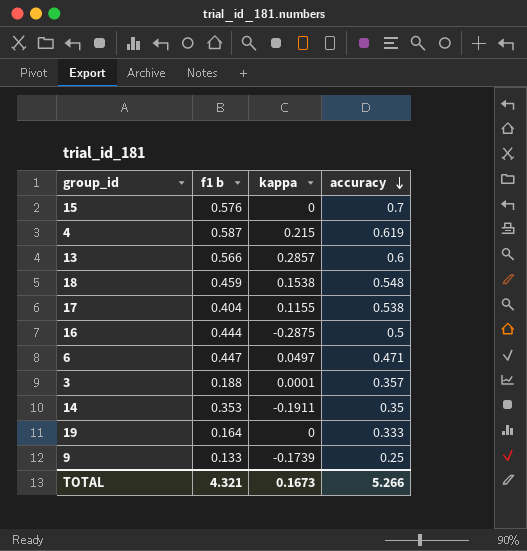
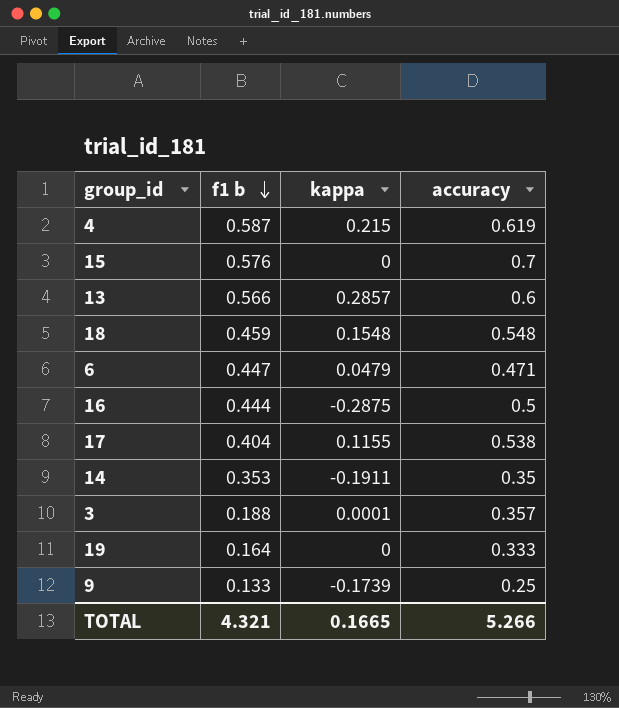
row order: accuracy descending -> f1 b descending
18 | kappa: 0.1538 -> 0.1548
6 | kappa: 0.0497 -> 0.0479
TOTAL | kappa: 0.1673 -> 0.1665

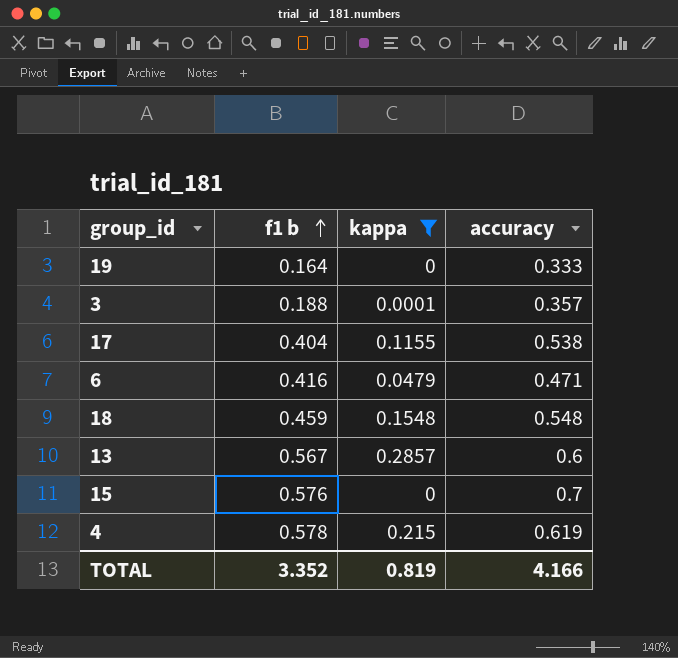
filter: none -> kappa >= 0
row order: f1 b descending -> f1 b ascending
6 | f1 b: 0.447 -> 0.416
13 | f1 b: 0.566 -> 0.567
4 | f1 b: 0.587 -> 0.578
TOTAL | f1 b: 4.321 -> 3.352
TOTAL | kappa: 0.1665 -> 0.819
TOTAL | accuracy: 5.266 -> 4.166

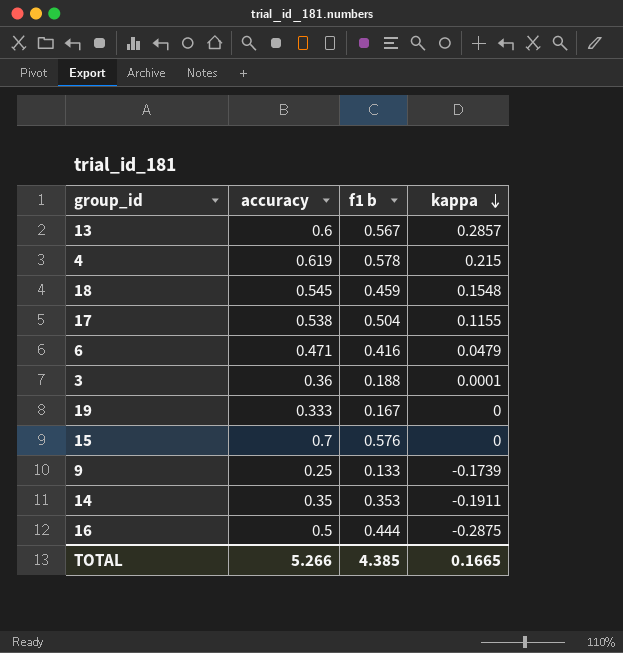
filter: kappa >= 0 -> none
row order: f1 b ascending -> kappa descending
column accuracy | position: 4 -> 2
18 | accuracy: 0.548 -> 0.545
17 | f1 b: 0.404 -> 0.504
3 | accuracy: 0.357 -> 0.36
19 | f1 b: 0.164 -> 0.167
TOTAL | accuracy: 4.166 -> 5.266
TOTAL | f1 b: 3.352 -> 4.385
TOTAL | kappa: 0.819 -> 0.1665

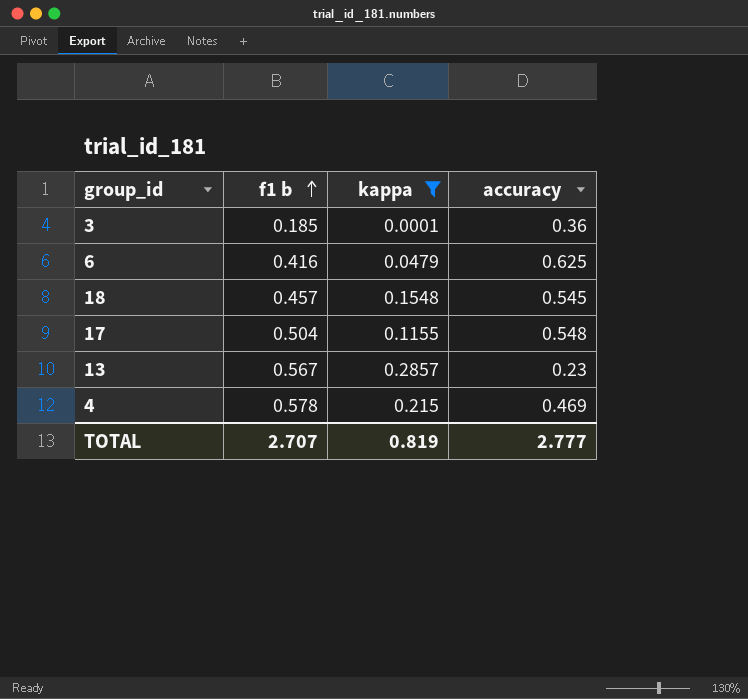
filter: none -> kappa >= 0.0001
row order: kappa descending -> f1 b ascending
column accuracy | position: 2 -> 4
3 | f1 b: 0.188 -> 0.185
6 | accuracy: 0.471 -> 0.625
18 | f1 b: 0.459 -> 0.457
17 | accuracy: 0.538 -> 0.548
13 | accuracy: 0.6 -> 0.23
4 | accuracy: 0.619 -> 0.469
TOTAL | f1 b: 4.385 -> 2.707
TOTAL | kappa: 0.1665 -> 0.819
TOTAL | accuracy: 5.266 -> 2.777

